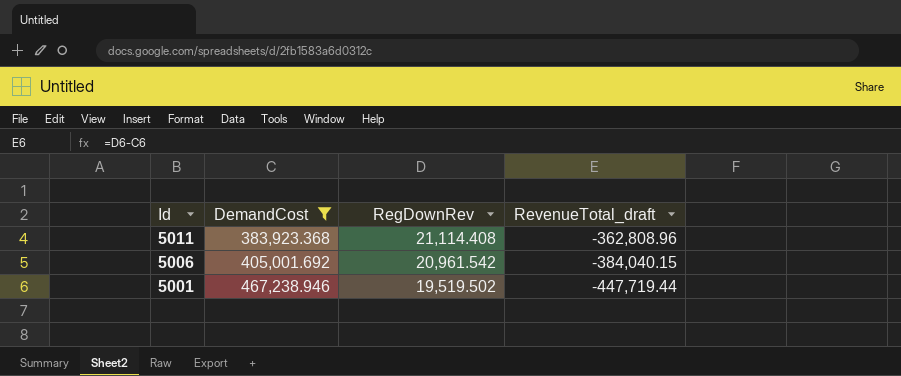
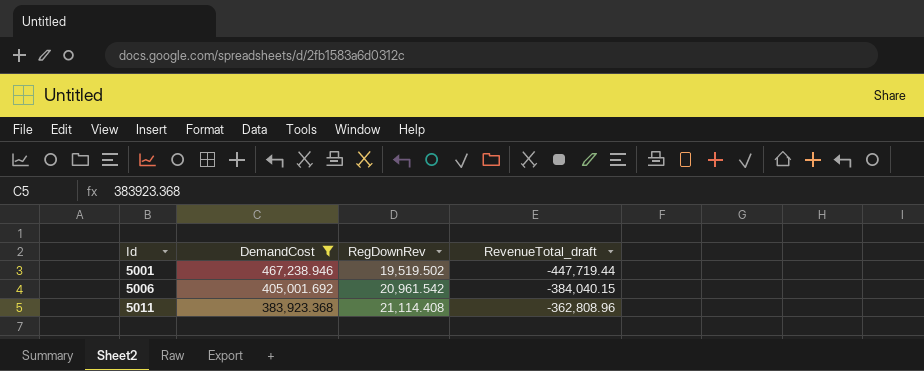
row order: Id descending -> Id ascending

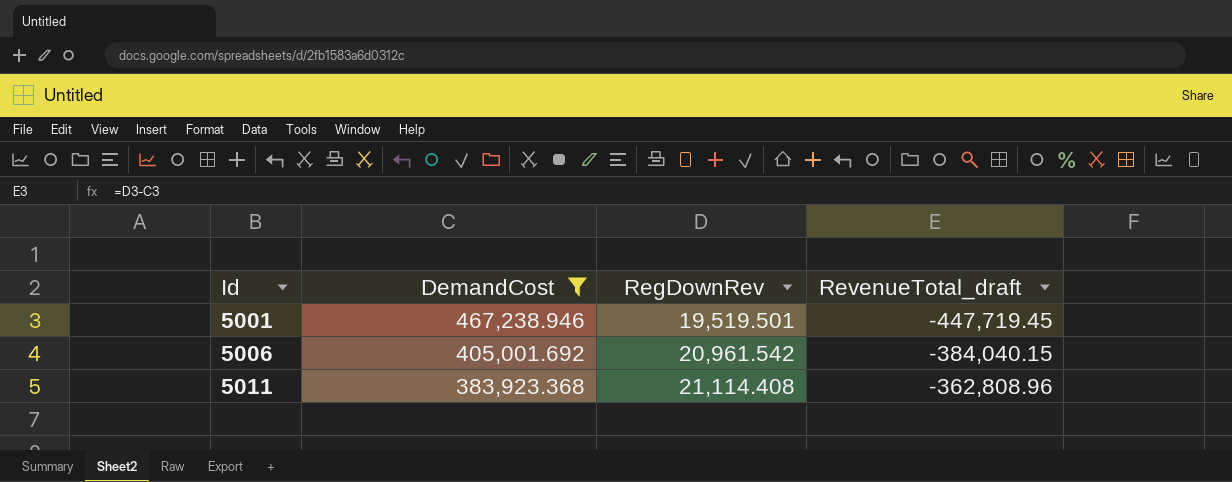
5001 | RegDownRev: 19,519.502 -> 19,519.501
5001 | RevenueTotal_draft: -447,719.44 -> -447,719.45

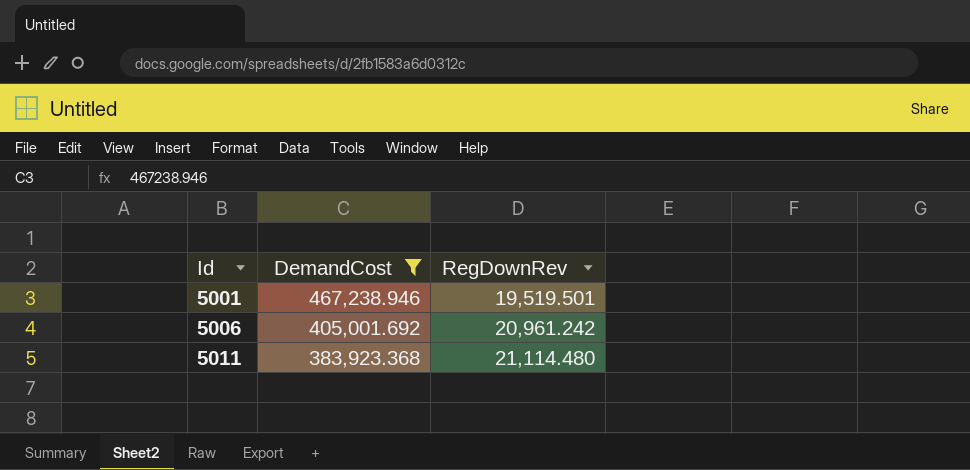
column RevenueTotal_draft | formula: [RegDownRev] - [DemandCost] -> none
5006 | RegDownRev: 20,961.542 -> 20,961.242
5011 | RegDownRev: 21,114.408 -> 21,114.480

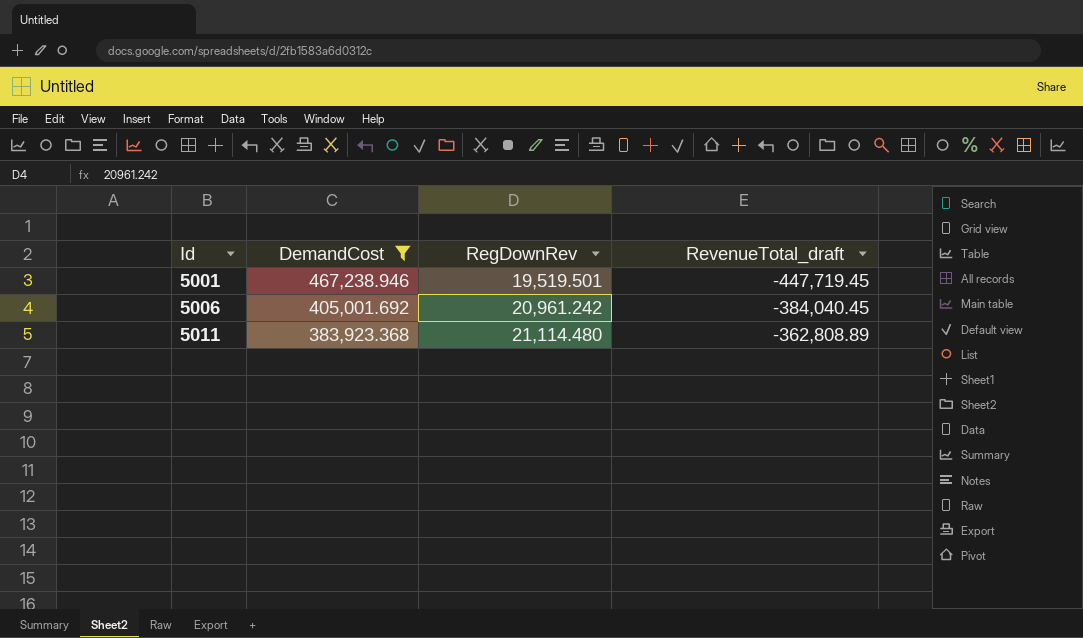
column RevenueTotal_draft | formula: none -> [RegDownRev] - [DemandCost]

